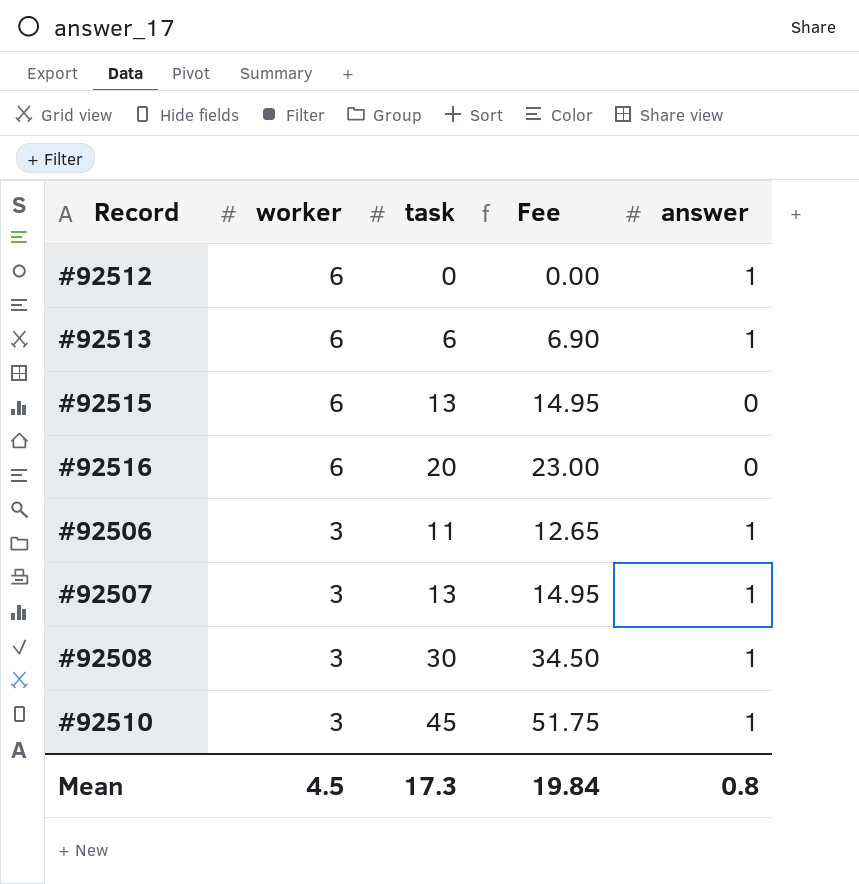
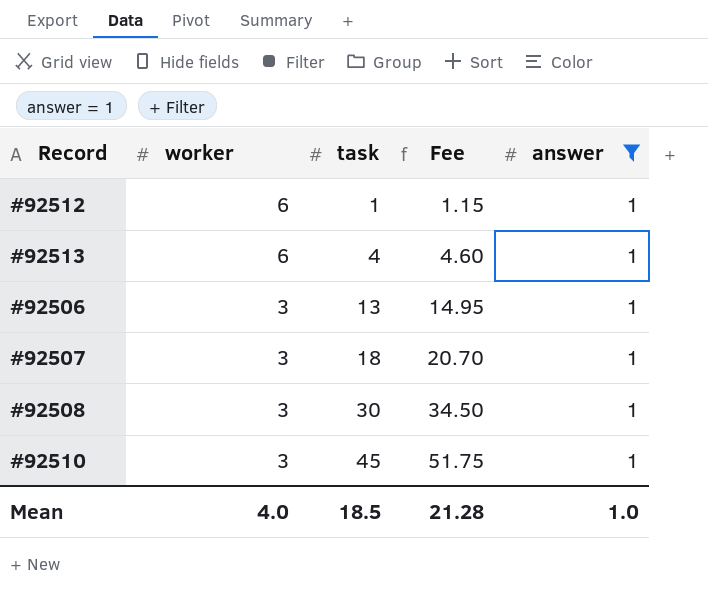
filter: none -> answer = 1
#92512 | task: 0 -> 1
#92512 | Fee: 0.00 -> 1.15
#92513 | task: 6 -> 4
#92513 | Fee: 6.90 -> 4.60
#92506 | task: 11 -> 13
#92506 | Fee: 12.65 -> 14.95
#92507 | task: 13 -> 18
#92507 | Fee: 14.95 -> 20.70
Mean | worker: 4.5 -> 4.0
Mean | task: 17.3 -> 18.5
Mean | Fee: 19.84 -> 21.28
Mean | answer: 0.8 -> 1.0

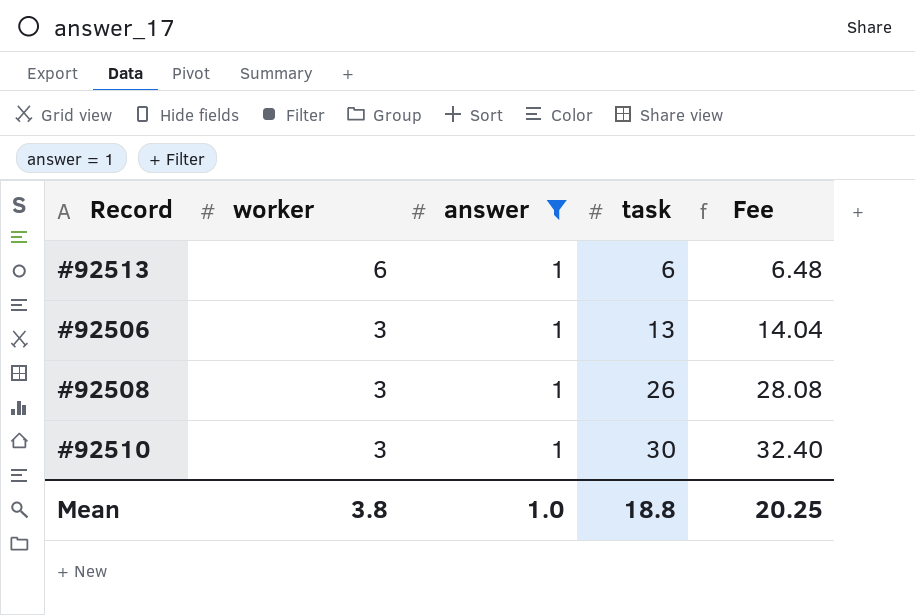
column answer | position: 5 -> 3
column Fee | formula: [task] * 1.15 -> [task] * 1.08
row #92512: 6 | 1 | 1.15 | 1 -> none
row #92507: 3 | 18 | 20.70 | 1 -> none
#92513 | task: 4 -> 6
#92508 | task: 30 -> 26
#92510 | task: 45 -> 30
Mean | worker: 4.0 -> 3.8
Mean | task: 18.5 -> 18.8
Mean | Fee: 21.28 -> 20.25

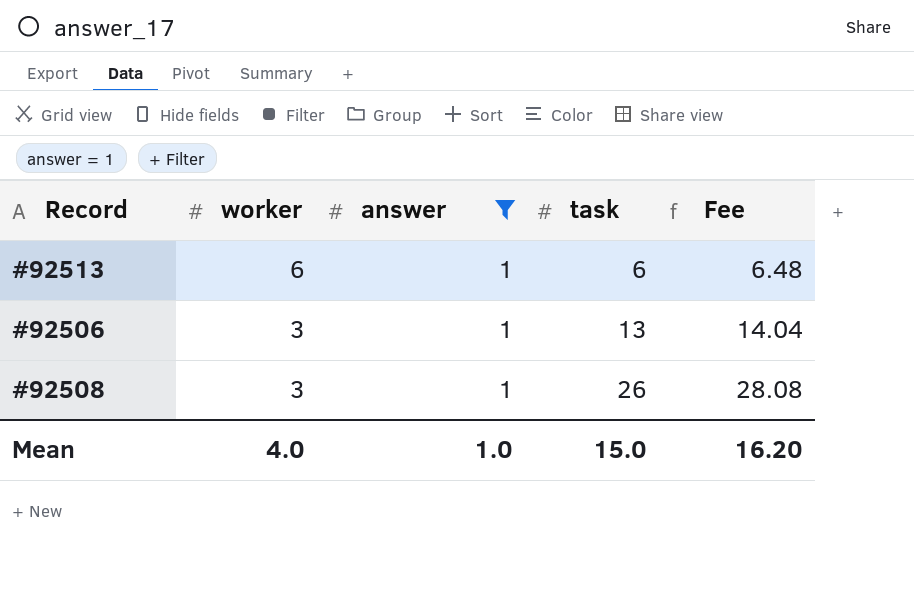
row #92510: 3 | 1 | 30 | 32.40 -> none
Mean | worker: 3.8 -> 4.0
Mean | task: 18.8 -> 15.0
Mean | Fee: 20.25 -> 16.20

